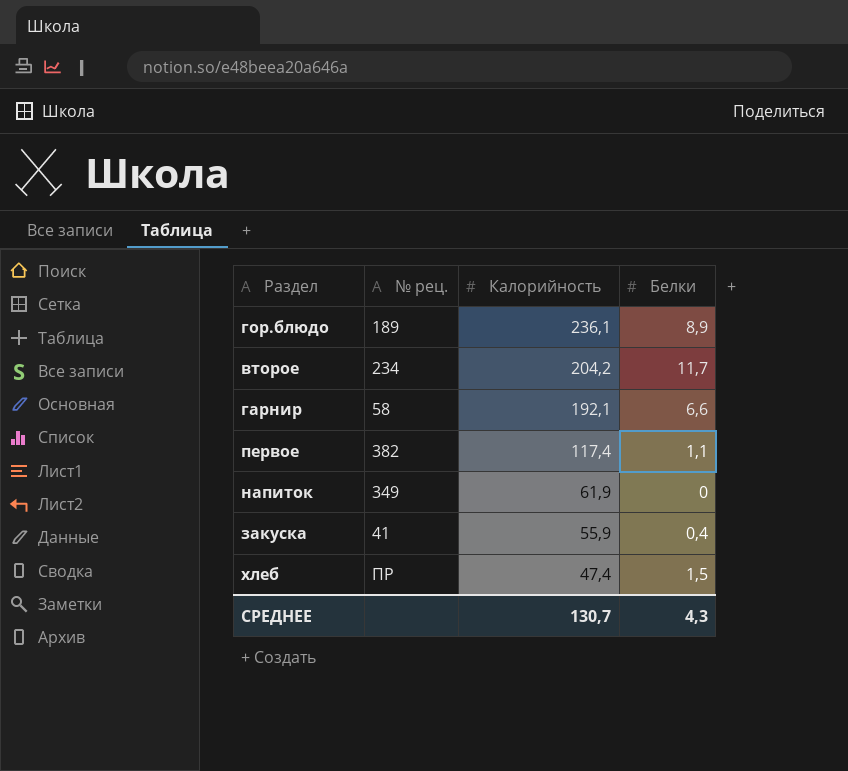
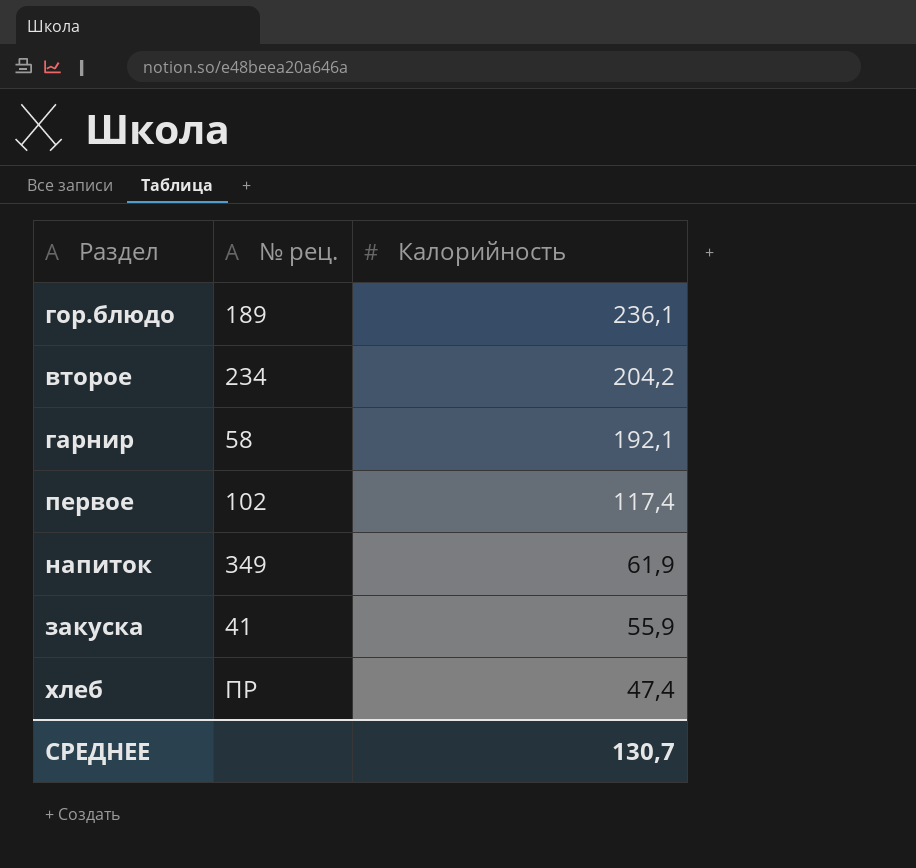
column Белки | position: 4 -> none
первое | № рец.: 382 -> 102

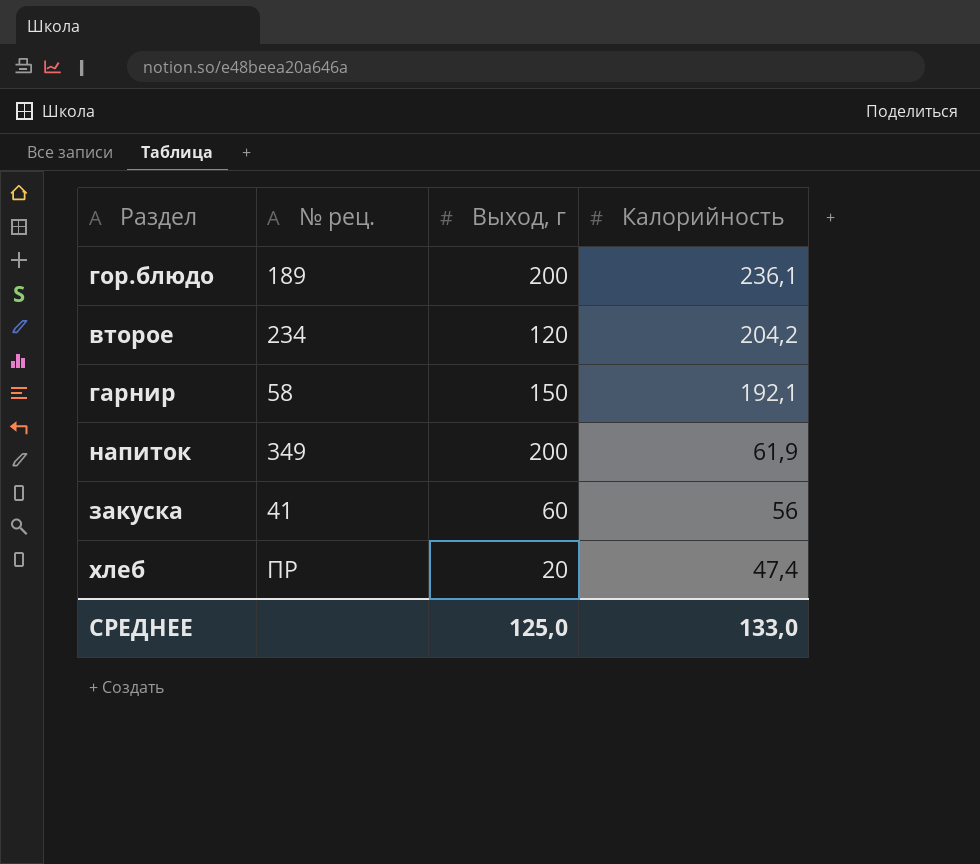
column Выход, г | position: none -> 3
row первое: 102 | 117,4 -> none
закуска | Калорийность: 55,9 -> 56
СРЕДНЕЕ | Калорийность: 130,7 -> 133,0

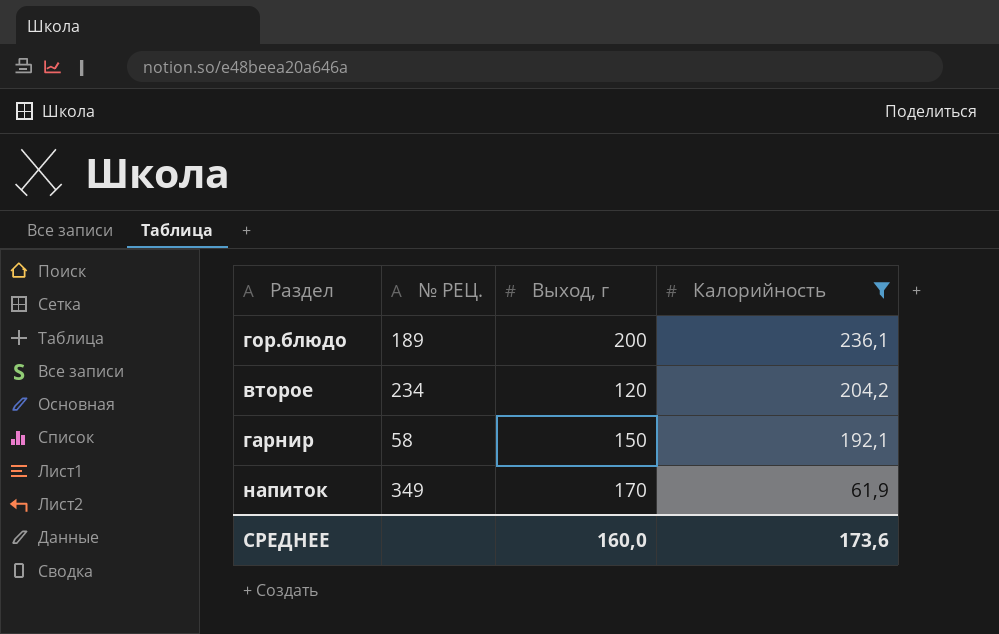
filter: none -> Калорийность >= 61,9
column name: № рец. -> № РЕЦ.
напиток | Выход, г: 200 -> 170
СРЕДНЕЕ | Выход, г: 125,0 -> 160,0
СРЕДНЕЕ | Калорийность: 133,0 -> 173,6

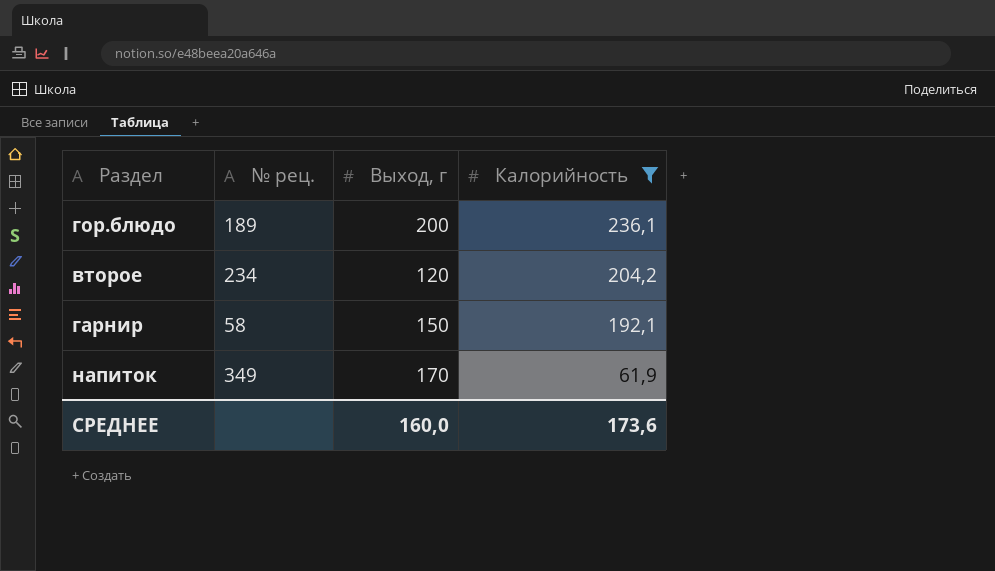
column name: № РЕЦ. -> № рец.

